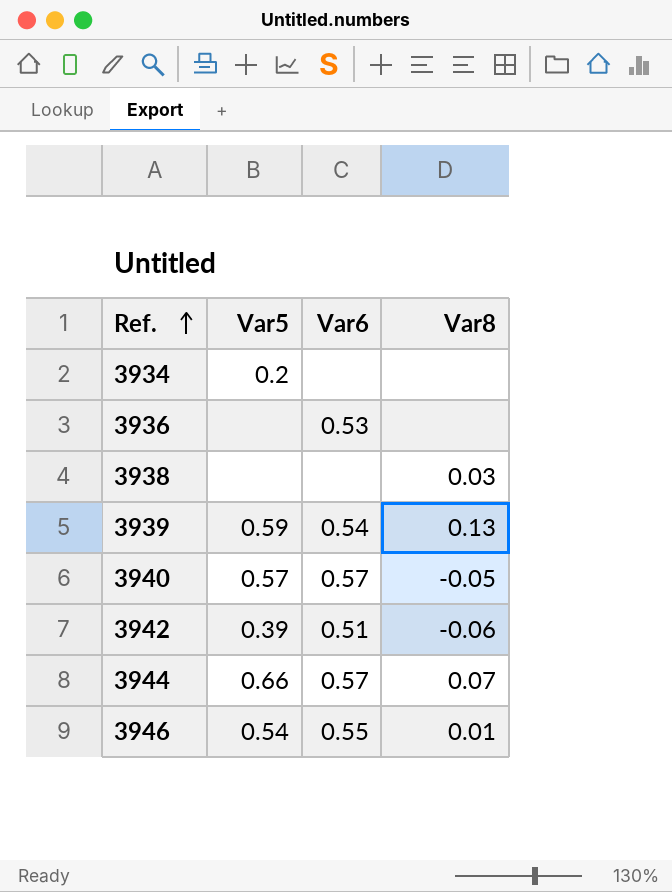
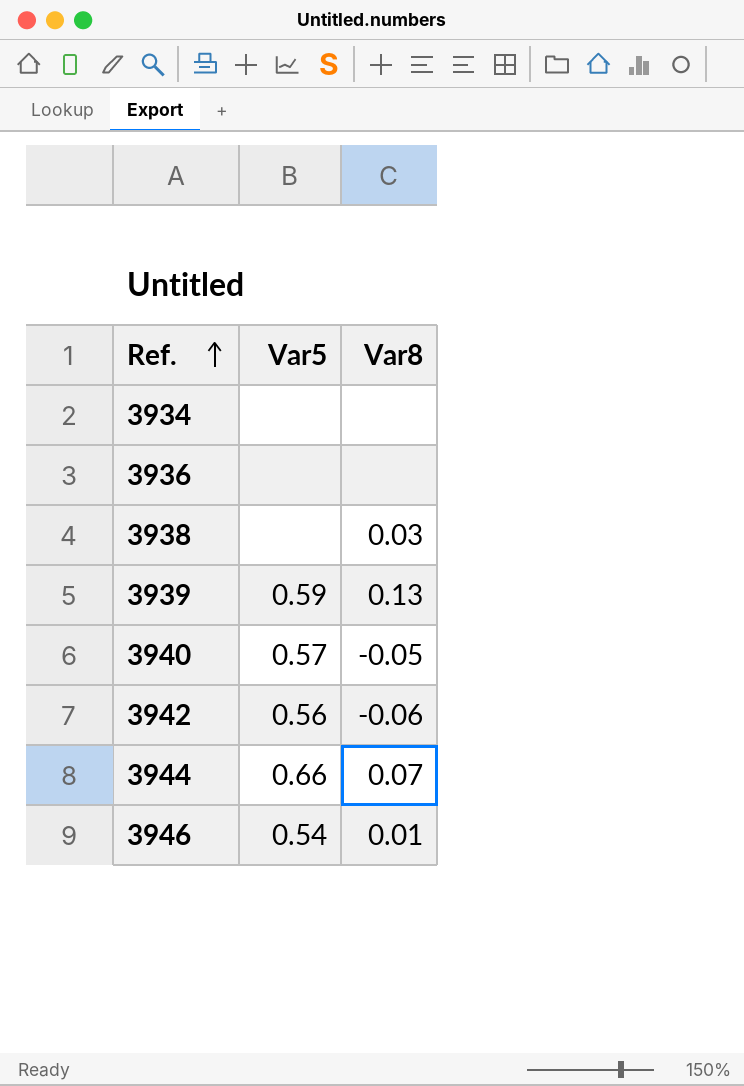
column Var6 | position: 3 -> none
3934 | Var5: 0.2 -> none
3942 | Var5: 0.39 -> 0.56

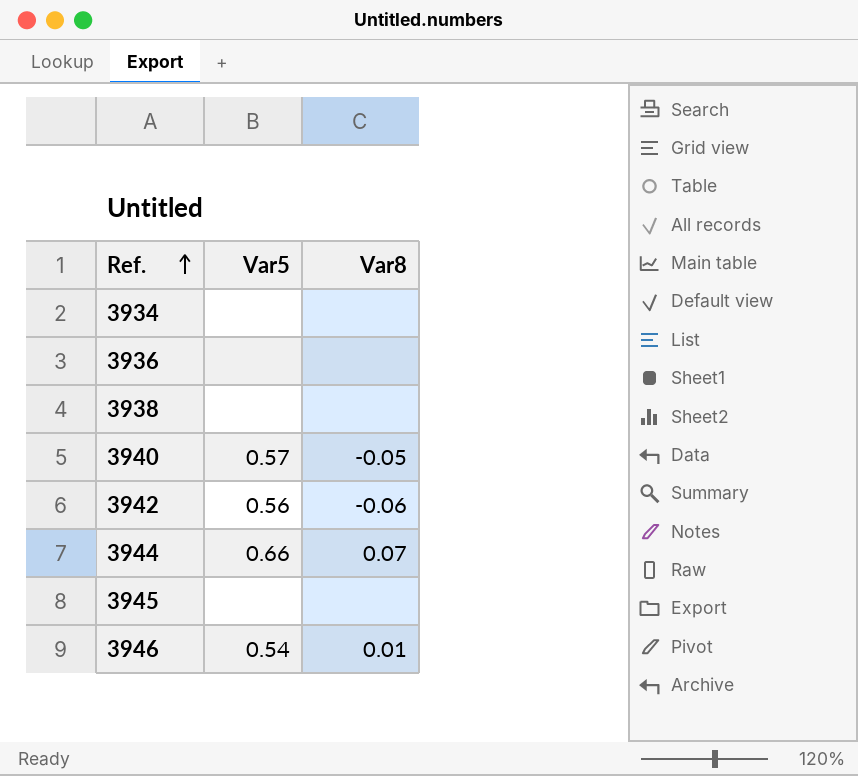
row 3939: 0.59 | 0.13 -> none
3938 | Var8: 0.03 -> none
row 3945: none -> none | none

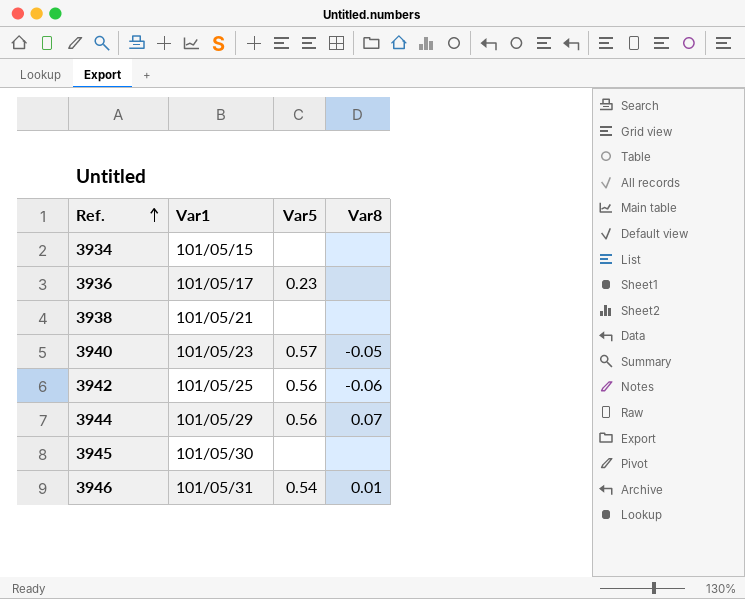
column Var1 | position: none -> 2
3936 | Var5: none -> 0.23
3944 | Var5: 0.66 -> 0.56

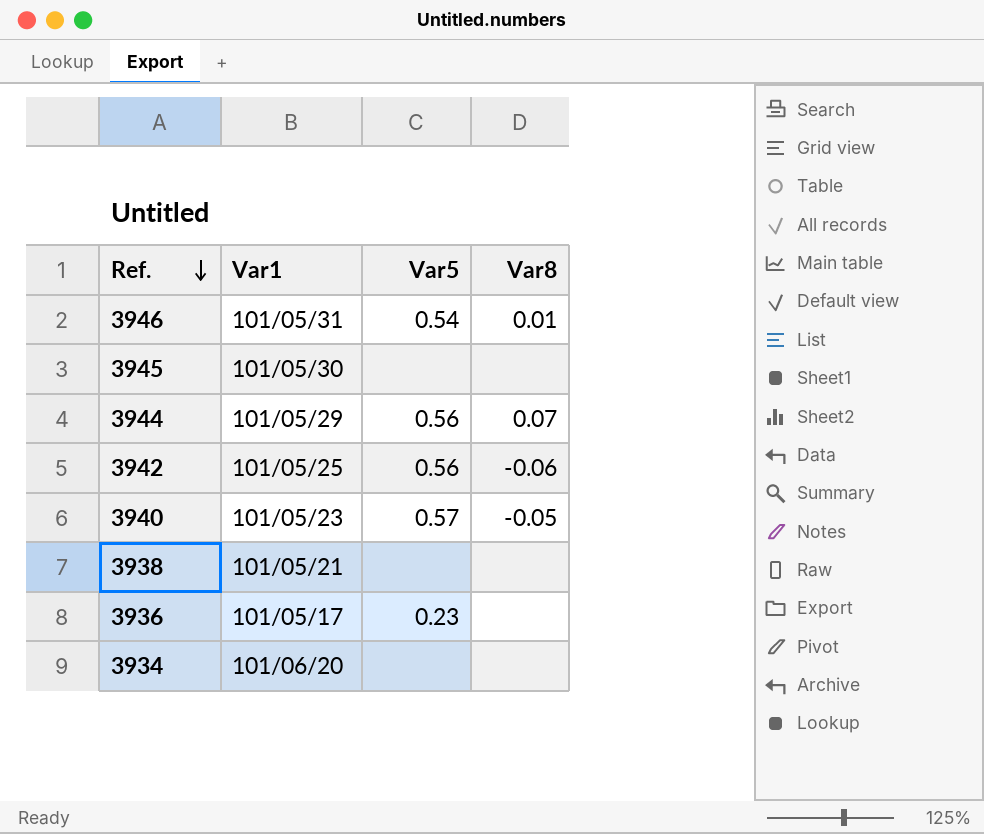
row order: Ref. ascending -> Ref. descending
3934 | Var1: 101/05/15 -> 101/06/20

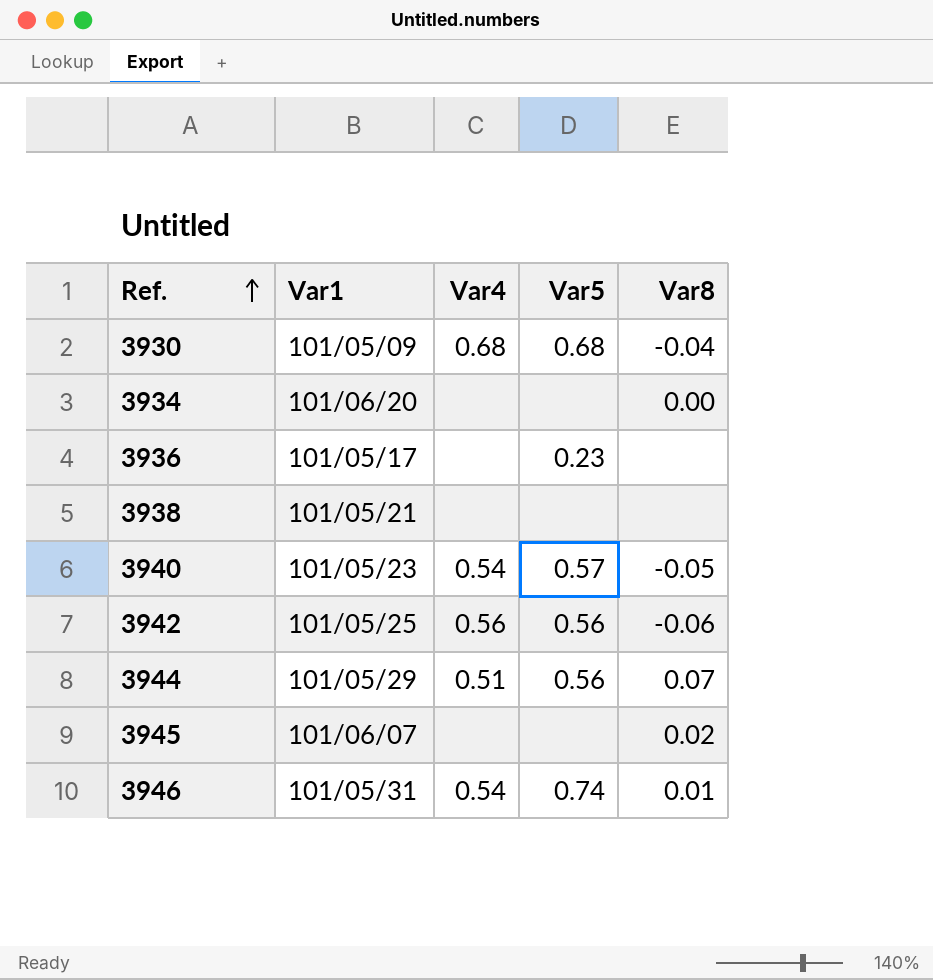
row order: Ref. descending -> Ref. ascending
column Var4 | position: none -> 3
row 3930: none -> 101/05/09 | 0.68 | 0.68 | -0.04
3934 | Var8: none -> 0.00
3945 | Var1: 101/05/30 -> 101/06/07
3945 | Var8: none -> 0.02
3946 | Var5: 0.54 -> 0.74

